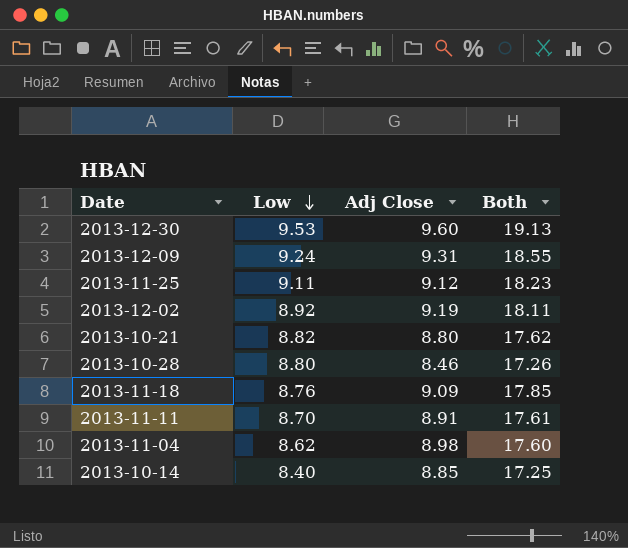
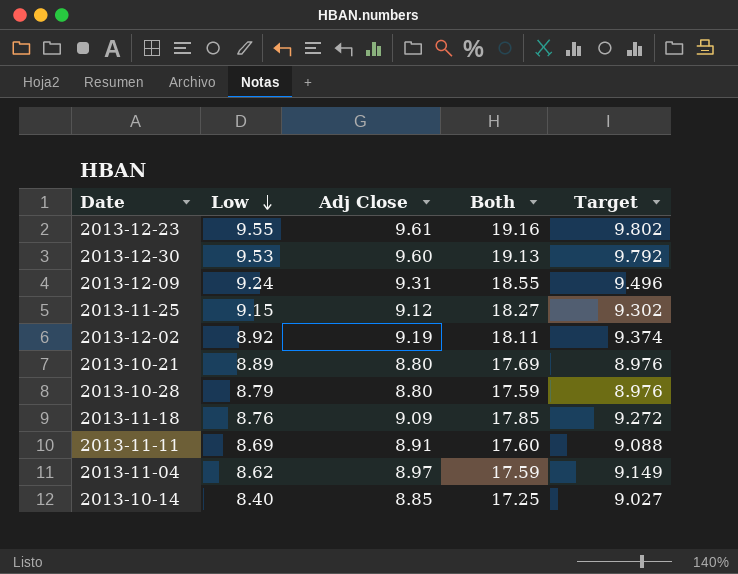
column Target | formula: none -> [Adj Close] * 1.02
row 2013-12-23: none -> 9.55 | 9.61 | 19.16 | 9.802
2013-11-25 | Low: 9.11 -> 9.15
2013-11-25 | Both: 18.23 -> 18.27
2013-10-21 | Low: 8.82 -> 8.89
2013-10-21 | Both: 17.62 -> 17.69
2013-10-28 | Low: 8.80 -> 8.79
2013-10-28 | Adj Close: 8.46 -> 8.80
2013-10-28 | Both: 17.26 -> 17.59
2013-11-11 | Low: 8.70 -> 8.69
2013-11-11 | Both: 17.61 -> 17.60
2013-11-04 | Adj Close: 8.98 -> 8.97
2013-11-04 | Both: 17.60 -> 17.59

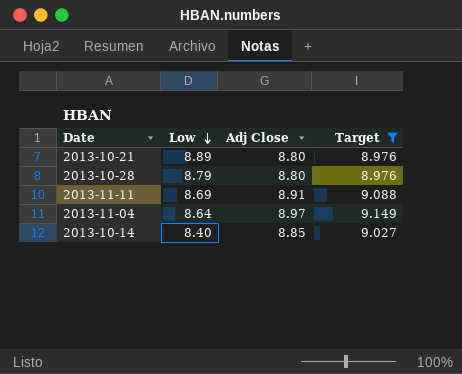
filter: none -> Target <= 9.149
column Both | formula: [Low] + [Adj Close] -> none
2013-11-04 | Low: 8.62 -> 8.64

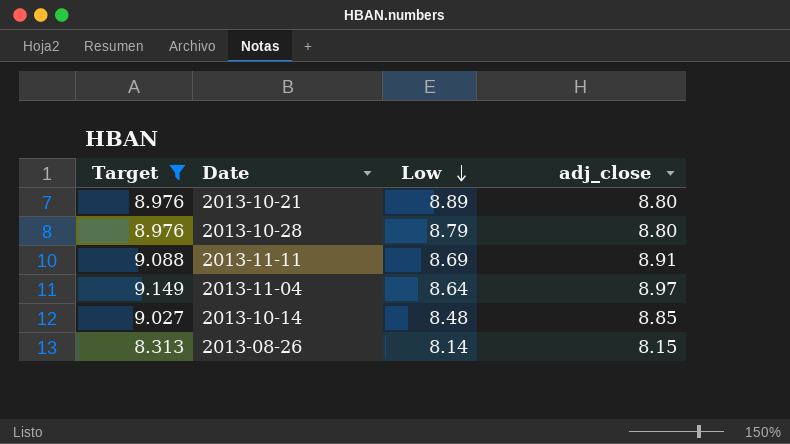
column Target | position: 4 -> 1
column name: Adj Close -> adj_close
2013-10-14 | Low: 8.40 -> 8.48
row 2013-08-26: none -> 8.313 | 8.14 | 8.15

